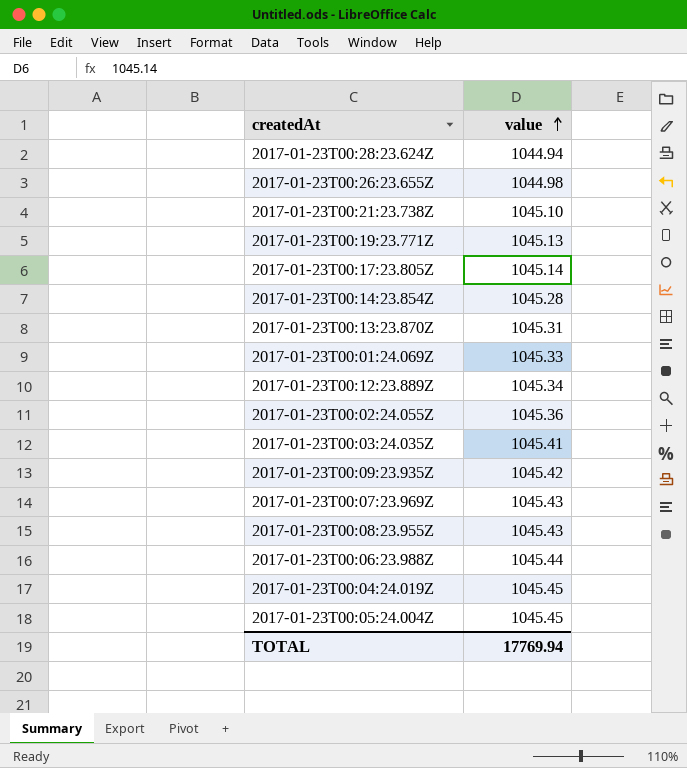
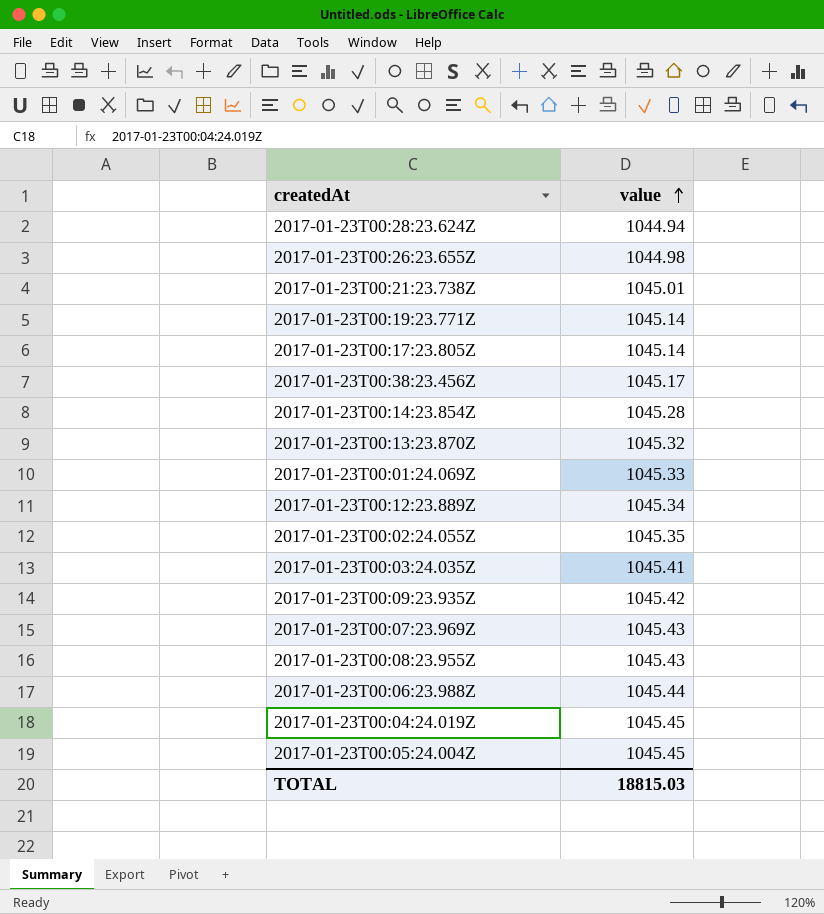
2017-01-23T00:21:23.738Z | value: 1045.10 -> 1045.01
2017-01-23T00:19:23.771Z | value: 1045.13 -> 1045.14
row 2017-01-23T00:38:23.456Z: none -> 1045.17
2017-01-23T00:13:23.870Z | value: 1045.31 -> 1045.32
2017-01-23T00:02:24.055Z | value: 1045.36 -> 1045.35
TOTAL | value: 17769.94 -> 18815.03

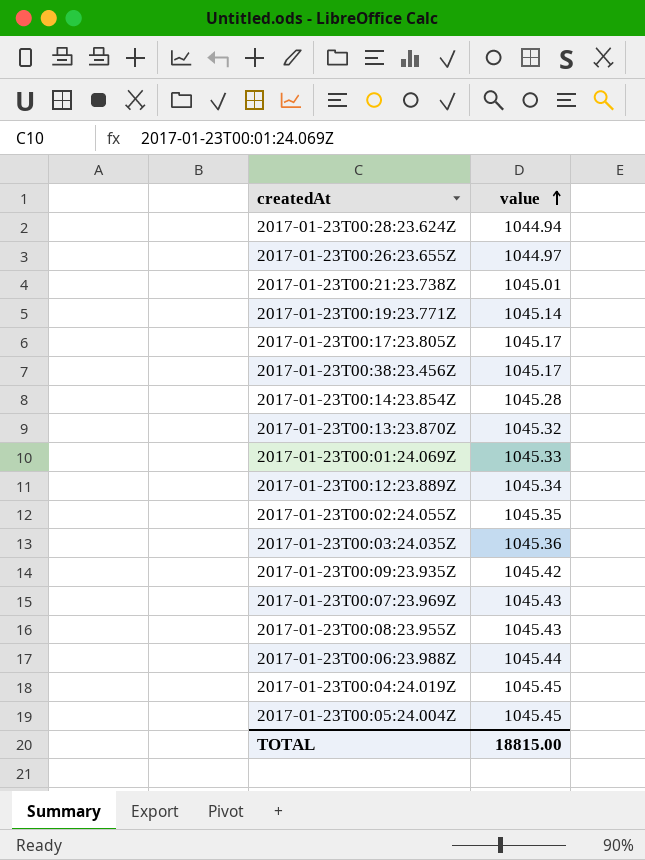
2017-01-23T00:26:23.655Z | value: 1044.98 -> 1044.97
2017-01-23T00:17:23.805Z | value: 1045.14 -> 1045.17
2017-01-23T00:03:24.035Z | value: 1045.41 -> 1045.36
TOTAL | value: 18815.03 -> 18815.00

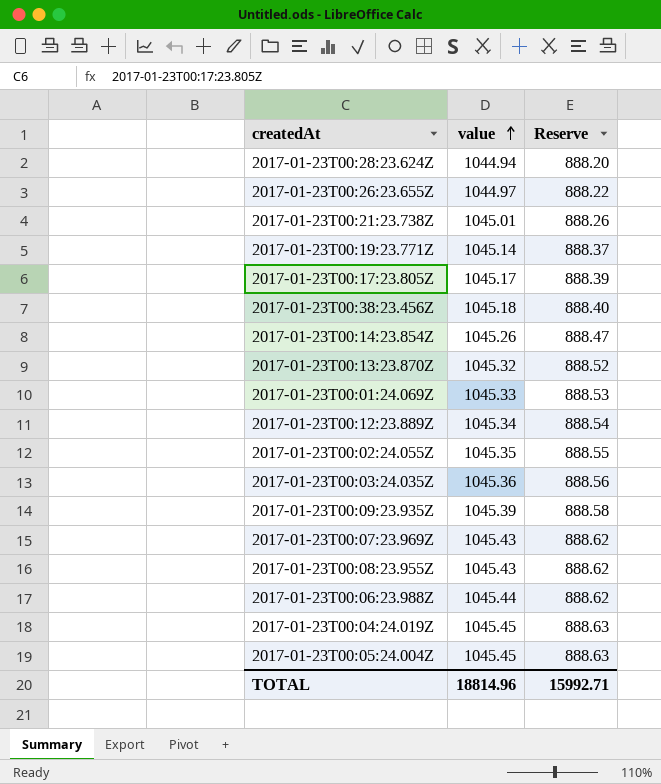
column Reserve | formula: none -> [value] * 0.85
2017-01-23T00:38:23.456Z | value: 1045.17 -> 1045.18
2017-01-23T00:14:23.854Z | value: 1045.28 -> 1045.26
2017-01-23T00:09:23.935Z | value: 1045.42 -> 1045.39
TOTAL | value: 18815.00 -> 18814.96

